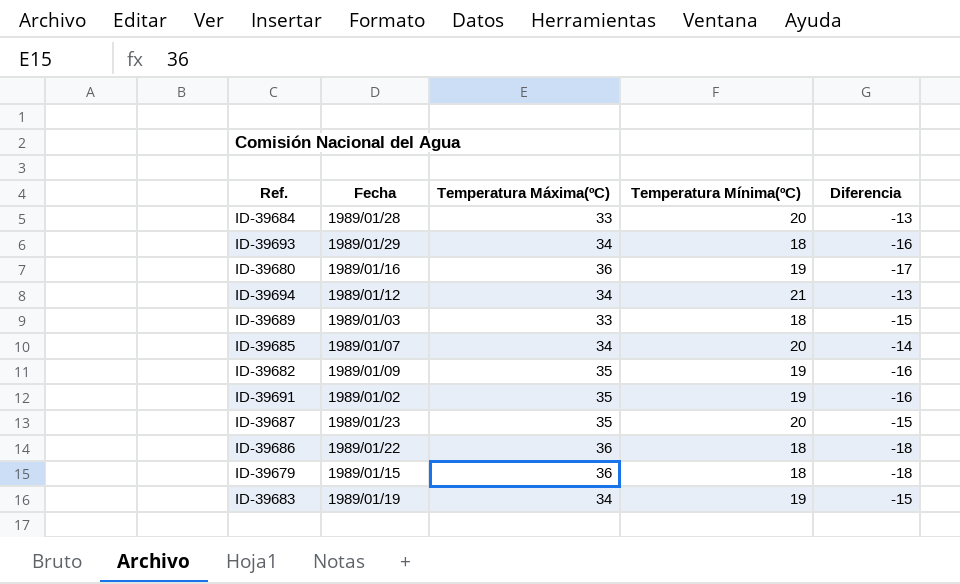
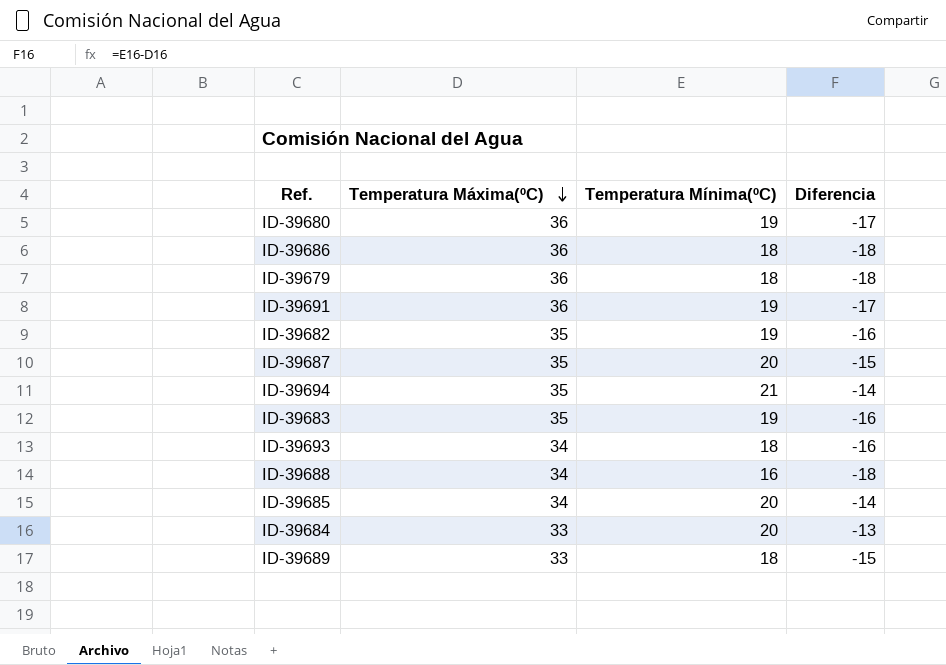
row order: none -> Temperatura Máxima(ºC) descending
column Fecha | position: 2 -> none
ID-39691 | Temperatura Máxima(ºC): 35 -> 36
ID-39691 | Diferencia: -16 -> -17
ID-39694 | Temperatura Máxima(ºC): 34 -> 35
ID-39694 | Diferencia: -13 -> -14
ID-39683 | Temperatura Máxima(ºC): 34 -> 35
ID-39683 | Diferencia: -15 -> -16
row ID-39688: none -> 34 | 16 | -18

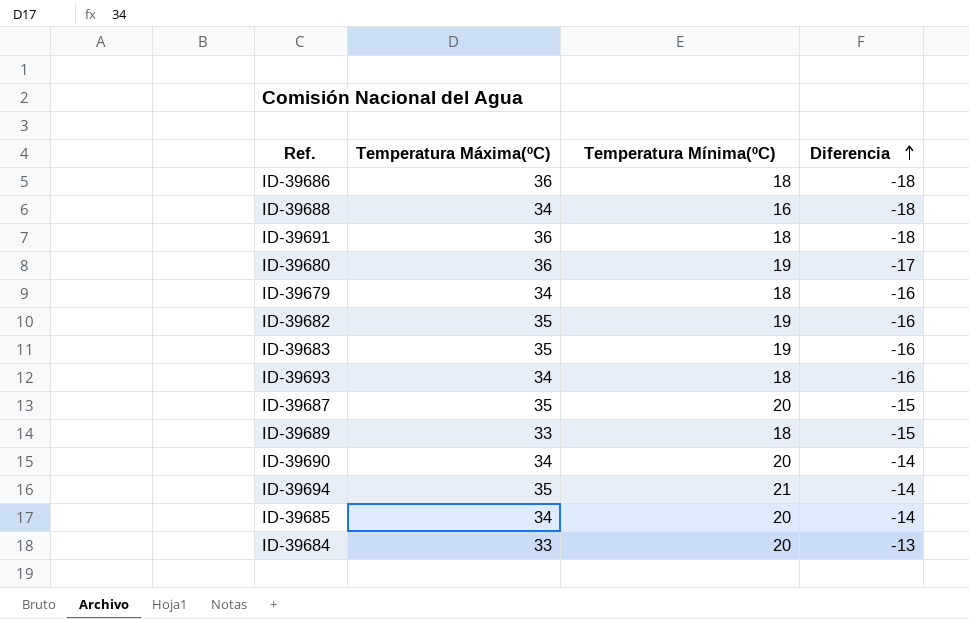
row order: Temperatura Máxima(ºC) descending -> Diferencia ascending
ID-39691 | Temperatura Mínima(ºC): 19 -> 18
ID-39691 | Diferencia: -17 -> -18
ID-39679 | Temperatura Máxima(ºC): 36 -> 34
ID-39679 | Diferencia: -18 -> -16
row ID-39690: none -> 34 | 20 | -14

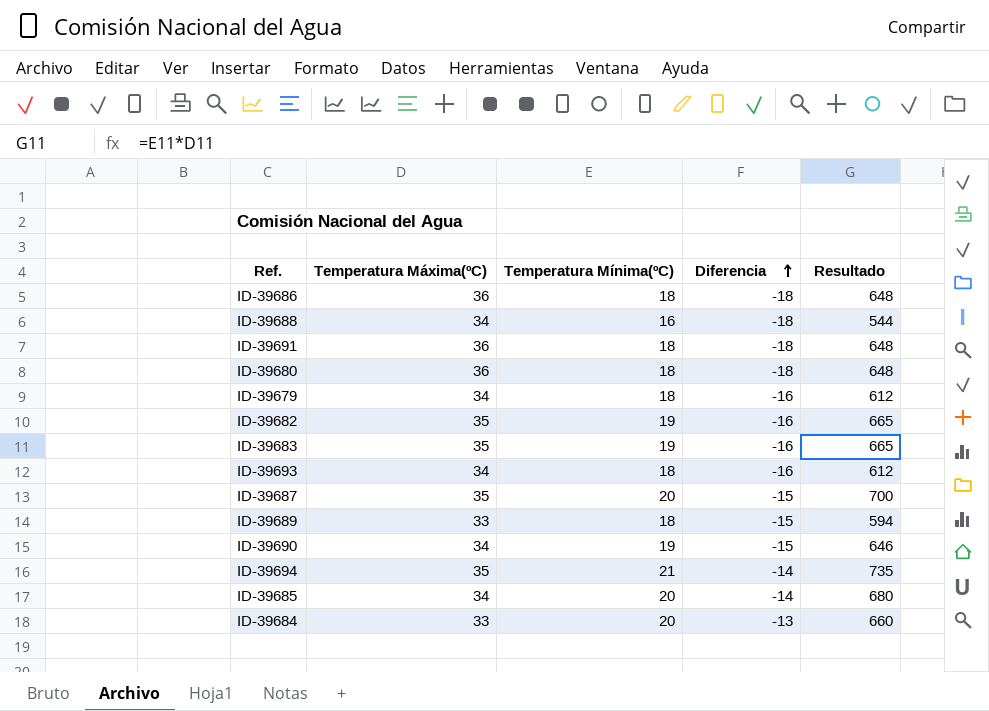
column Resultado | formula: none -> [Temperatura Máxima(ºC)] * [Temperatura Mínima(ºC)]
ID-39680 | Temperatura Mínima(ºC): 19 -> 18
ID-39680 | Diferencia: -17 -> -18
ID-39690 | Temperatura Mínima(ºC): 20 -> 19
ID-39690 | Diferencia: -14 -> -15

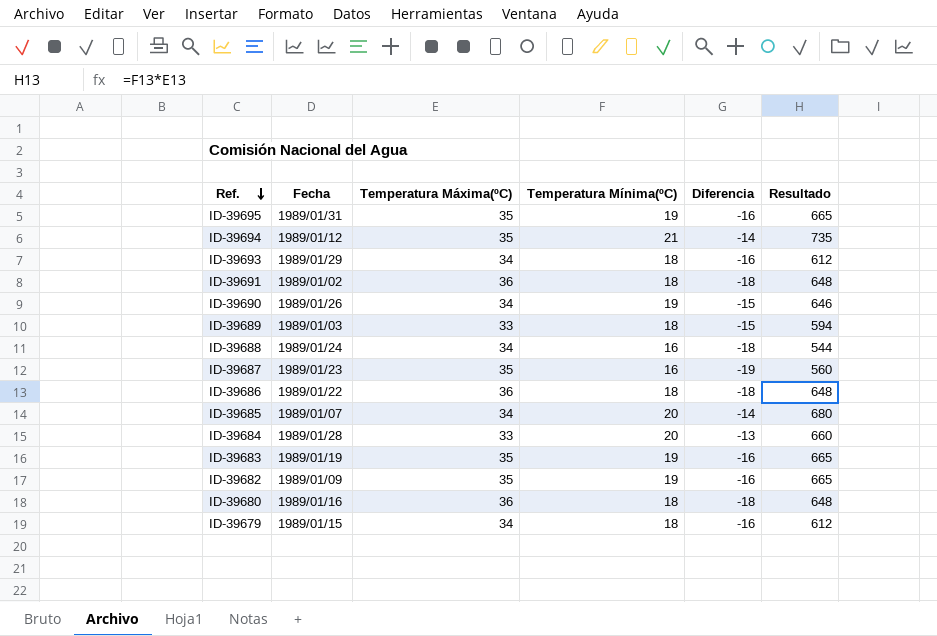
row order: Diferencia ascending -> Ref. descending
column Fecha | position: none -> 2
row ID-39695: none -> 1989/01/31 | 35 | 19 | -16 | 665
ID-39687 | Temperatura Mínima(ºC): 20 -> 16
ID-39687 | Diferencia: -15 -> -19
ID-39687 | Resultado: 700 -> 560

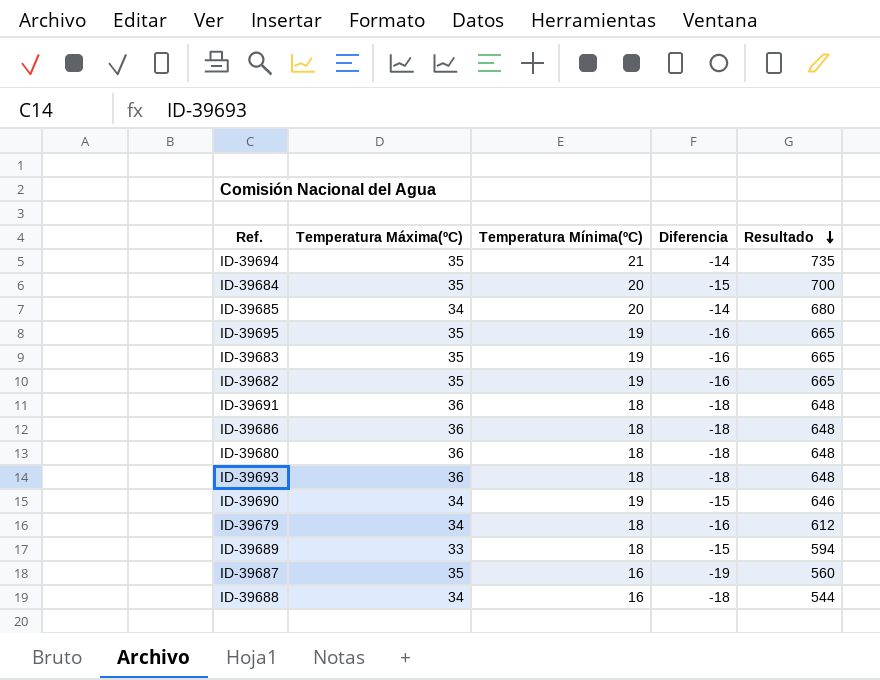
row order: Ref. descending -> Resultado descending
column Fecha | position: 2 -> none
ID-39684 | Temperatura Máxima(ºC): 33 -> 35
ID-39684 | Diferencia: -13 -> -15
ID-39684 | Resultado: 660 -> 700
ID-39693 | Temperatura Máxima(ºC): 34 -> 36
ID-39693 | Diferencia: -16 -> -18
ID-39693 | Resultado: 612 -> 648

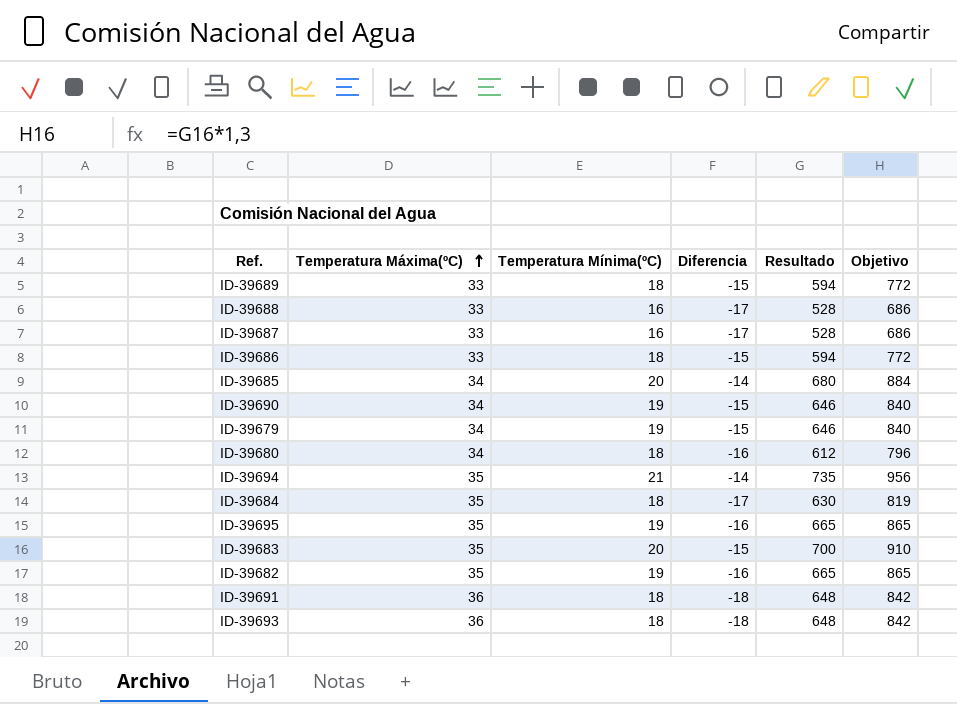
row order: Resultado descending -> Temperatura Máxima(ºC) ascending
column Objetivo | formula: none -> [Resultado] * 1,3
ID-39688 | Temperatura Máxima(ºC): 34 -> 33
ID-39688 | Diferencia: -18 -> -17
ID-39688 | Resultado: 544 -> 528
ID-39687 | Temperatura Máxima(ºC): 35 -> 33
ID-39687 | Diferencia: -19 -> -17
ID-39687 | Resultado: 560 -> 528
ID-39686 | Temperatura Máxima(ºC): 36 -> 33
ID-39686 | Diferencia: -18 -> -15
ID-39686 | Resultado: 648 -> 594
ID-39679 | Temperatura Mínima(ºC): 18 -> 19
ID-39679 | Diferencia: -16 -> -15
ID-39679 | Resultado: 612 -> 646
ID-39680 | Temperatura Máxima(ºC): 36 -> 34
ID-39680 | Diferencia: -18 -> -16
ID-39680 | Resultado: 648 -> 612
ID-39684 | Temperatura Mínima(ºC): 20 -> 18
ID-39684 | Diferencia: -15 -> -17
ID-39684 | Resultado: 700 -> 630
ID-39683 | Temperatura Mínima(ºC): 19 -> 20
ID-39683 | Diferencia: -16 -> -15
ID-39683 | Resultado: 665 -> 700

